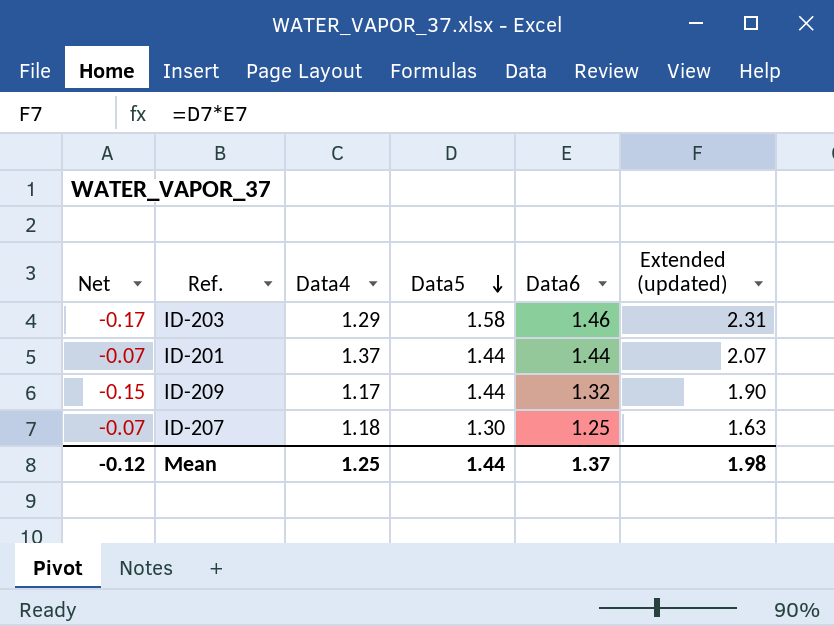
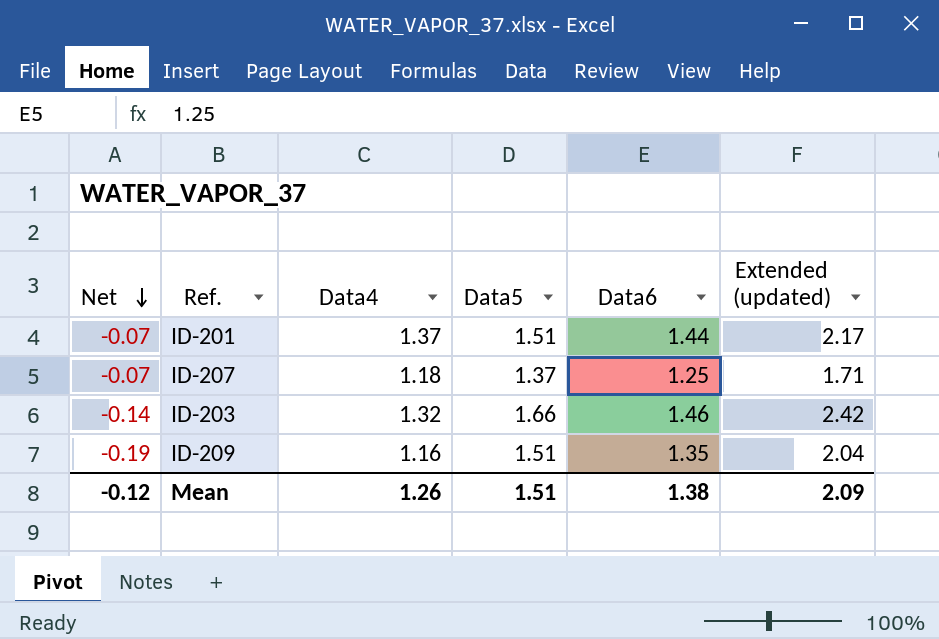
row order: Data5 descending -> Net descending
ID-201 | Data5: 1.44 -> 1.51
ID-201 | Extended (updated): 2.07 -> 2.17
ID-207 | Data5: 1.30 -> 1.37
ID-207 | Extended (updated): 1.63 -> 1.71
ID-203 | Net: -0.17 -> -0.14
ID-203 | Data4: 1.29 -> 1.32
ID-203 | Data5: 1.58 -> 1.66
ID-203 | Extended (updated): 2.31 -> 2.42
ID-209 | Net: -0.15 -> -0.19
ID-209 | Data4: 1.17 -> 1.16
ID-209 | Data5: 1.44 -> 1.51
ID-209 | Data6: 1.32 -> 1.35
ID-209 | Extended (updated): 1.90 -> 2.04
Mean | Data4: 1.25 -> 1.26
Mean | Data5: 1.44 -> 1.51
Mean | Data6: 1.37 -> 1.38
Mean | Extended (updated): 1.98 -> 2.09

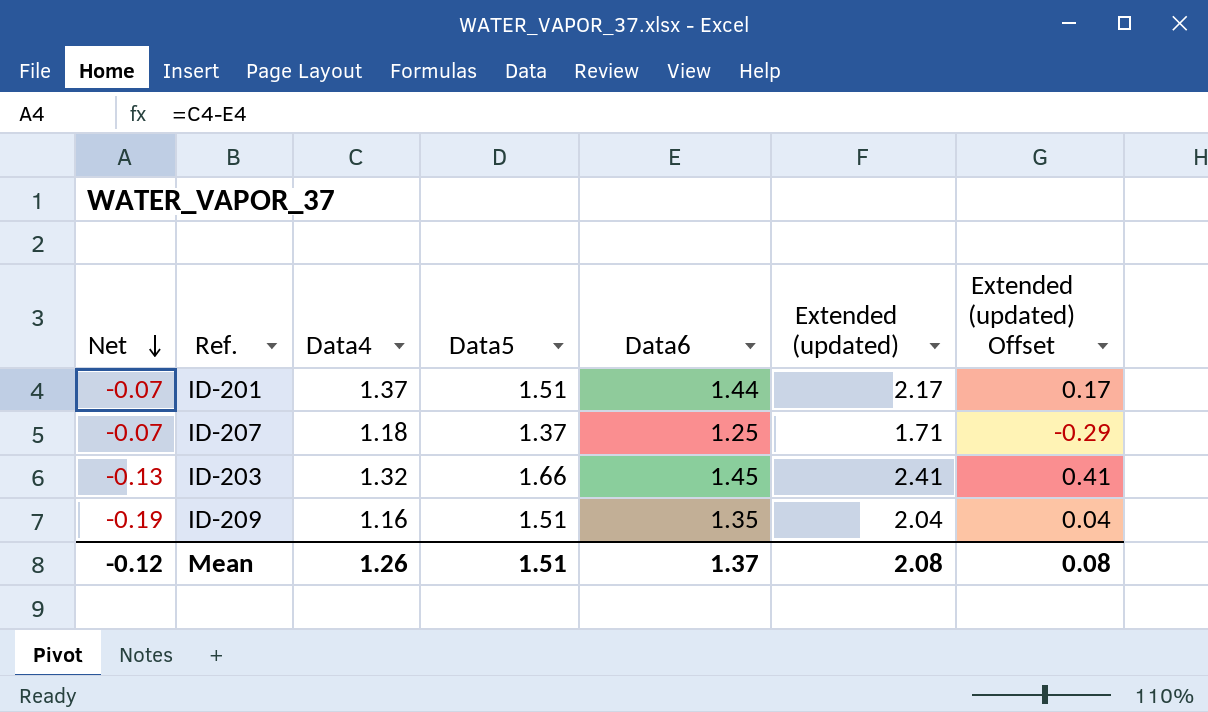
column Extended (updated) Offset | formula: none -> [Extended (updated)] - 2
ID-203 | Net: -0.14 -> -0.13
ID-203 | Data6: 1.46 -> 1.45
ID-203 | Extended (updated): 2.42 -> 2.41
Mean | Data6: 1.38 -> 1.37
Mean | Extended (updated): 2.09 -> 2.08

